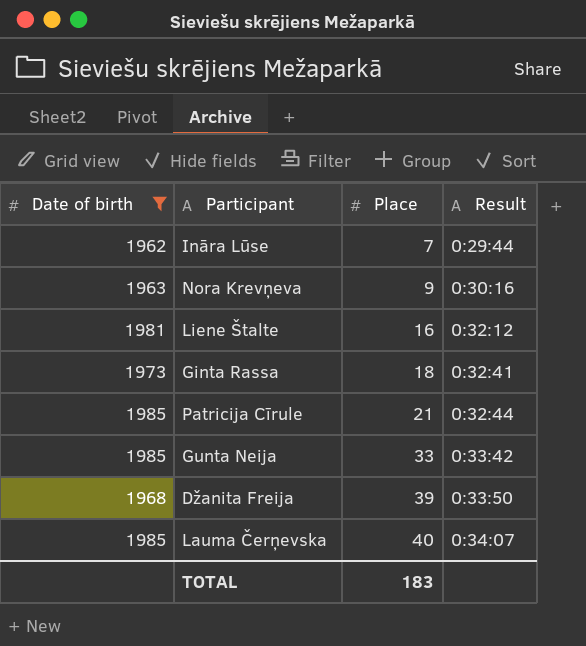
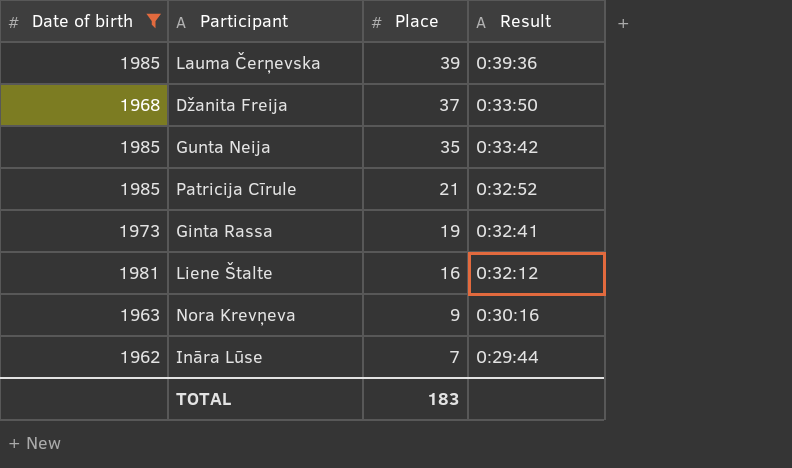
row order: Place ascending -> Place descending
Lauma Čerņevska | Place: 40 -> 39
Lauma Čerņevska | Result: 0:34:07 -> 0:39:36
Džanita Freija | Place: 39 -> 37
Gunta Neija | Place: 33 -> 35
Patricija Cīrule | Result: 0:32:44 -> 0:32:52
Ginta Rassa | Place: 18 -> 19

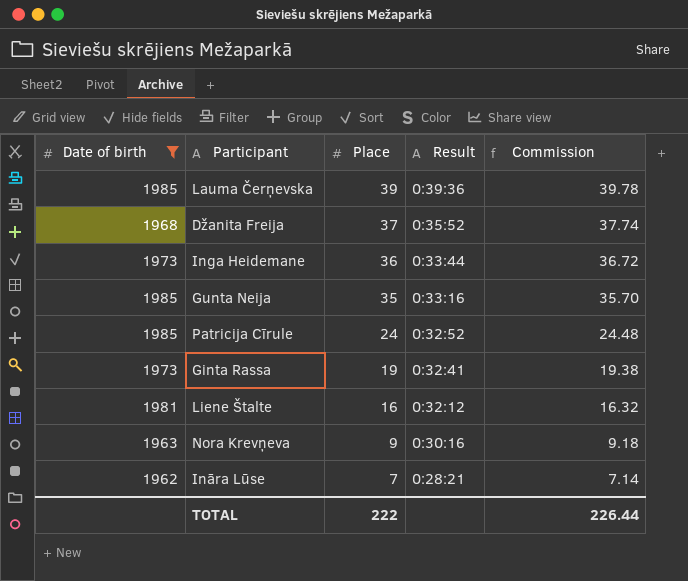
column Commission | formula: none -> [Place] * 1.02
Džanita Freija | Result: 0:33:50 -> 0:35:52
row Inga Heidemane: none -> 1973 | 36 | 0:33:44 | 36.72
Gunta Neija | Result: 0:33:42 -> 0:33:16
Patricija Cīrule | Place: 21 -> 24
Ināra Lūse | Result: 0:29:44 -> 0:28:21
TOTAL | Place: 183 -> 222

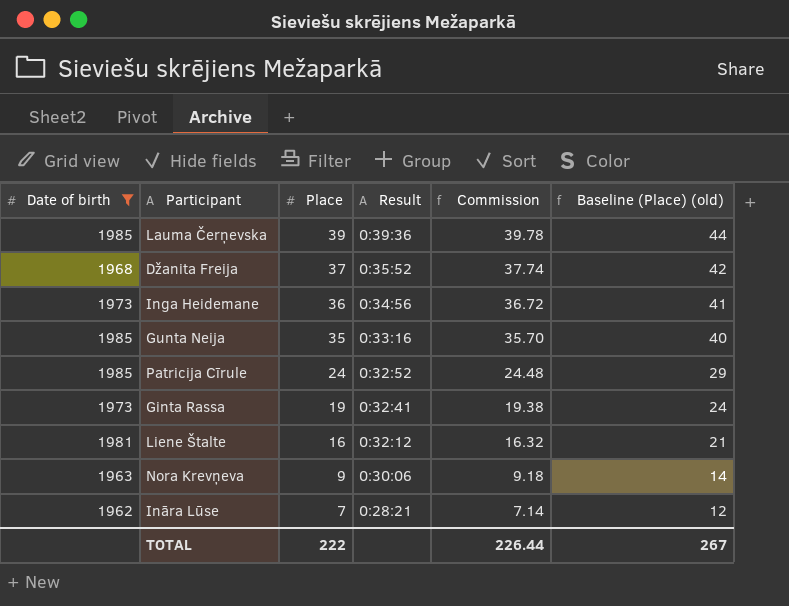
column Baseline (Place) (old) | formula: none -> [Place] + 5
Inga Heidemane | Result: 0:33:44 -> 0:34:56
Nora Krevņeva | Result: 0:30:16 -> 0:30:06

